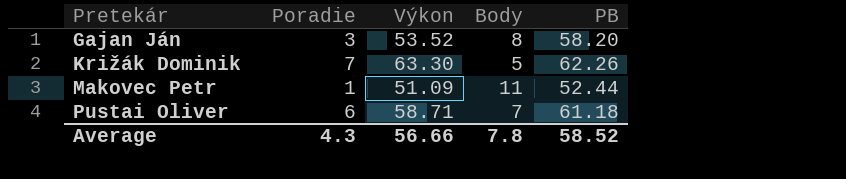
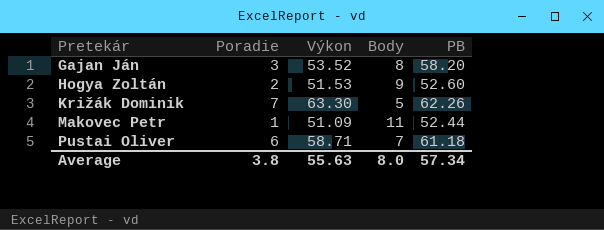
row Hogya Zoltán: none -> 2 | 51.53 | 9 | 52.60
Average | Poradie: 4.3 -> 3.8
Average | Výkon: 56.66 -> 55.63
Average | Body: 7.8 -> 8.0
Average | PB: 58.52 -> 57.34

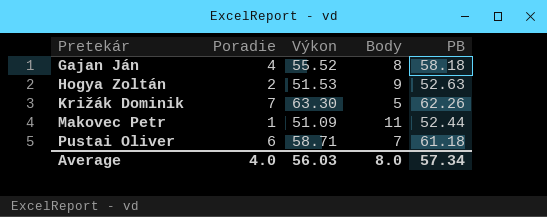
Gajan Ján | Poradie: 3 -> 4
Gajan Ján | Výkon: 53.52 -> 55.52
Gajan Ján | PB: 58.20 -> 58.18
Hogya Zoltán | PB: 52.60 -> 52.63
Average | Poradie: 3.8 -> 4.0
Average | Výkon: 55.63 -> 56.03

